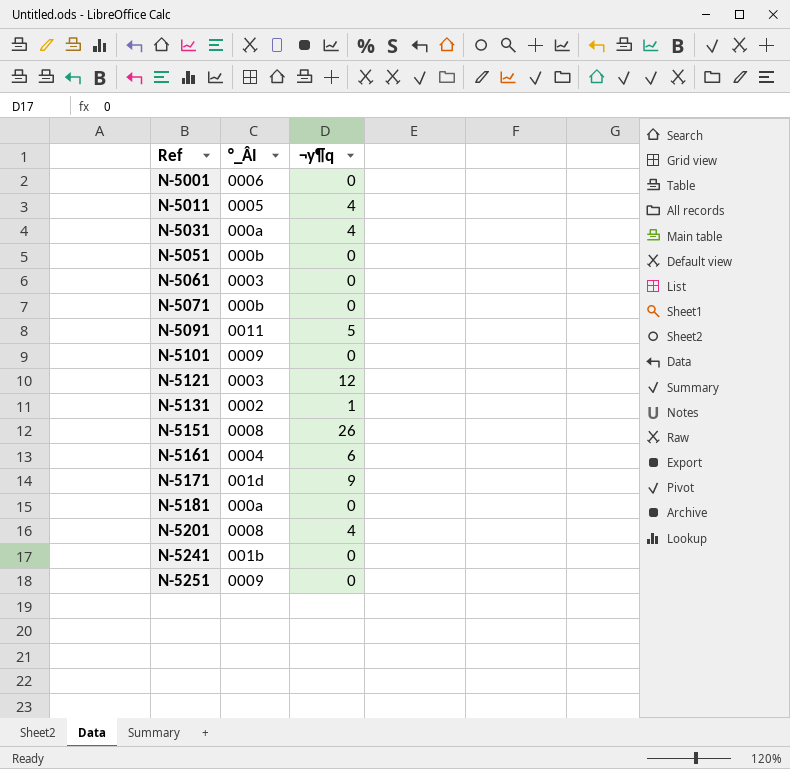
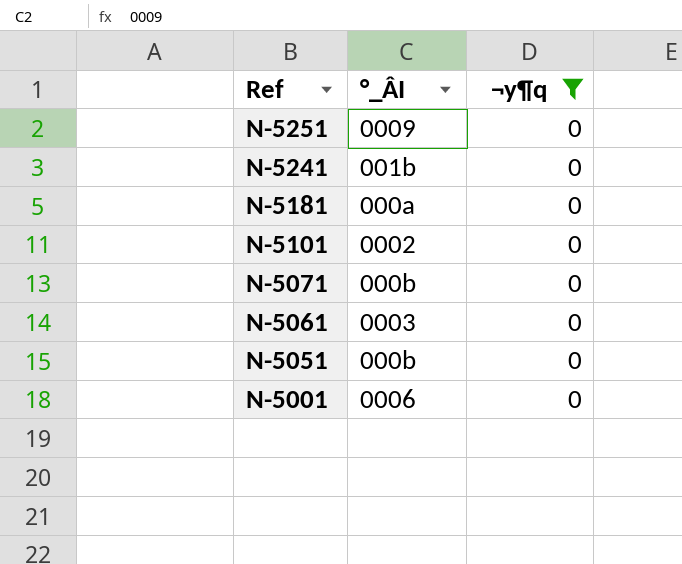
filter: none -> ¬y¶q = 0
row order: Ref ascending -> Ref descending
N-5101 | °_ÂI: 0009 -> 0002

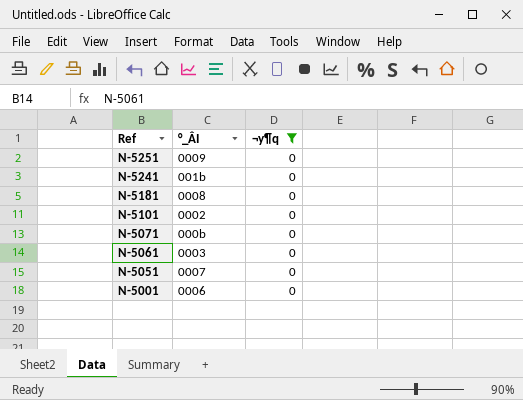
N-5181 | °_ÂI: 000a -> 0008
N-5051 | °_ÂI: 000b -> 0007

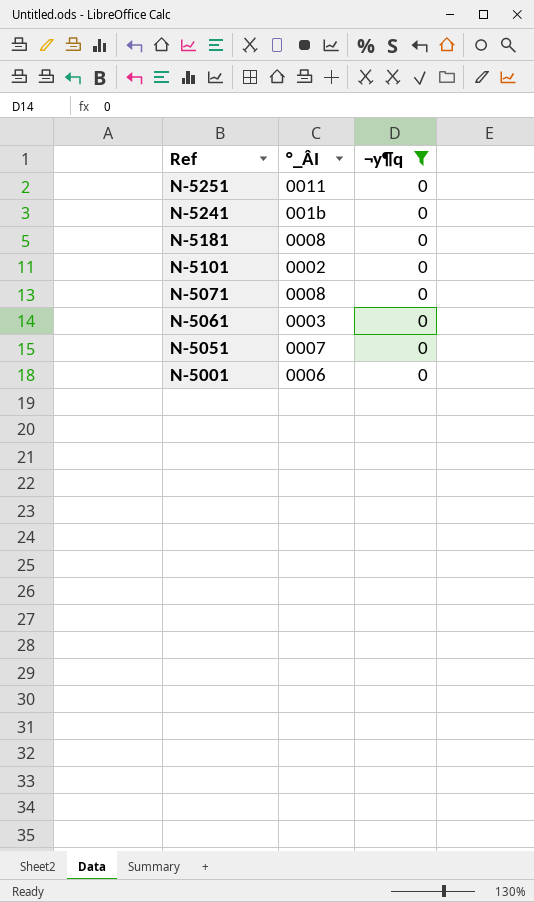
N-5251 | °_ÂI: 0009 -> 0011
N-5071 | °_ÂI: 000b -> 0008

